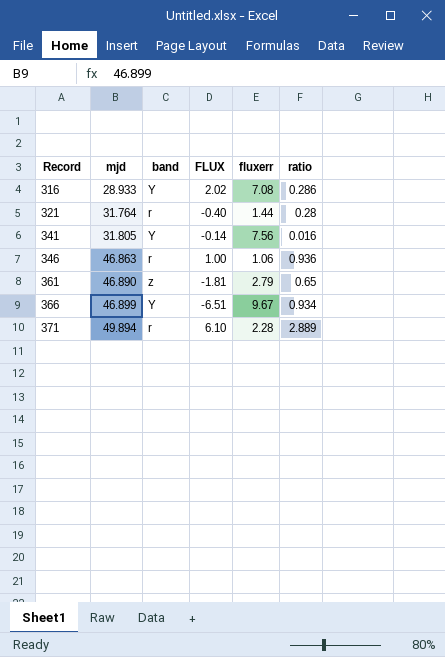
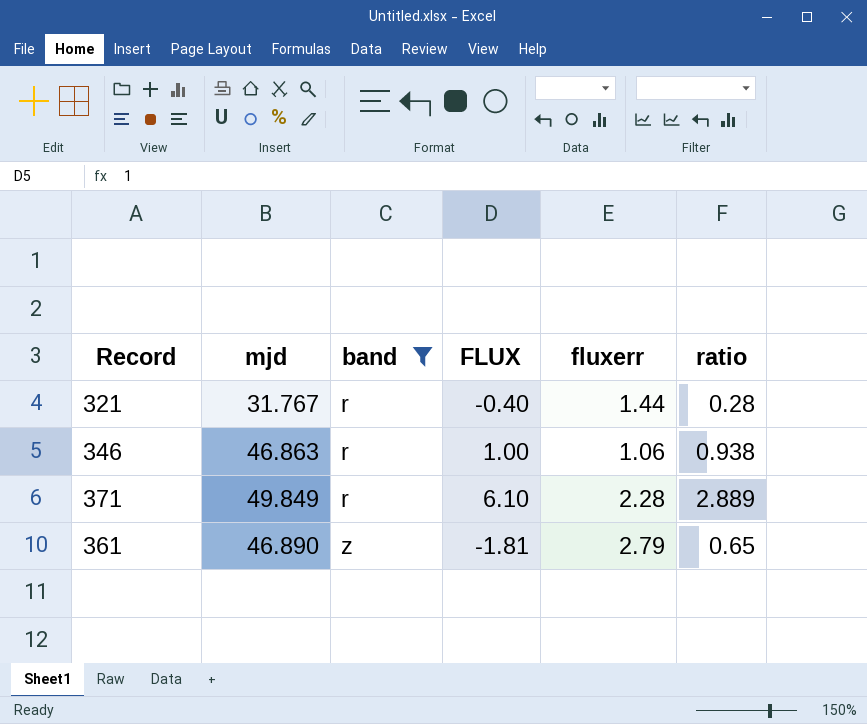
filter: none -> band != Y
row order: Record ascending -> band ascending
321 | mjd: 31.764 -> 31.767
346 | ratio: 0.936 -> 0.938
371 | mjd: 49.894 -> 49.849

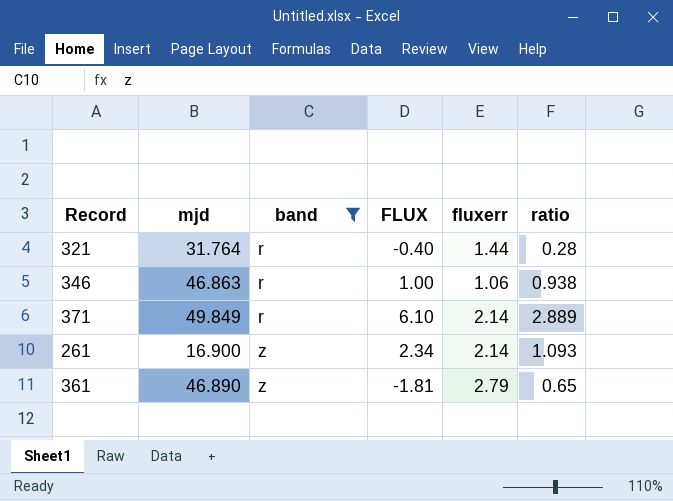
321 | mjd: 31.767 -> 31.764
371 | fluxerr: 2.28 -> 2.14
row 261: none -> 16.900 | z | 2.34 | 2.14 | 1.093

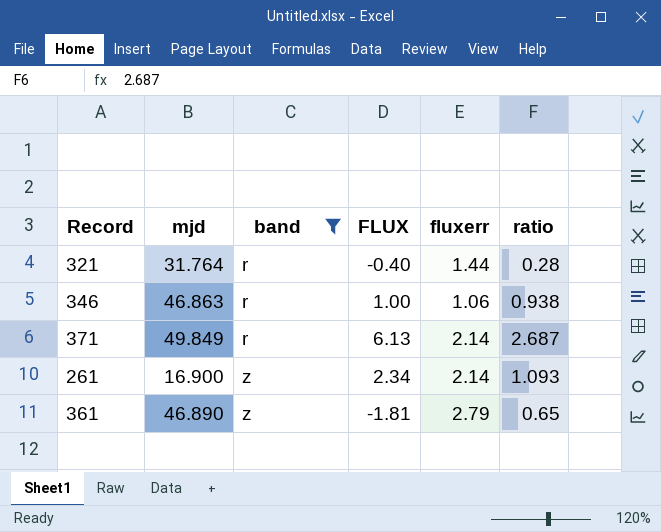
371 | FLUX: 6.10 -> 6.13
371 | ratio: 2.889 -> 2.687

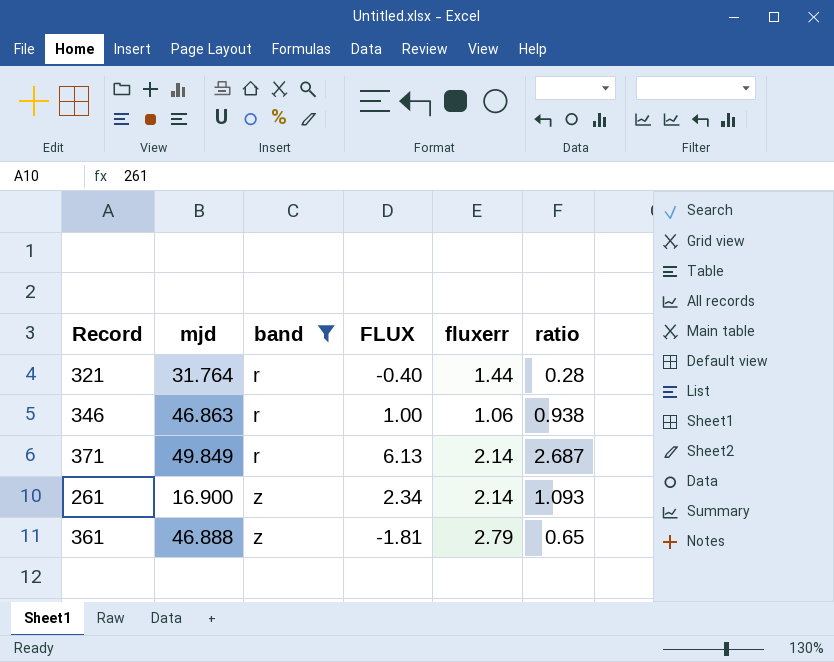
361 | mjd: 46.890 -> 46.888

